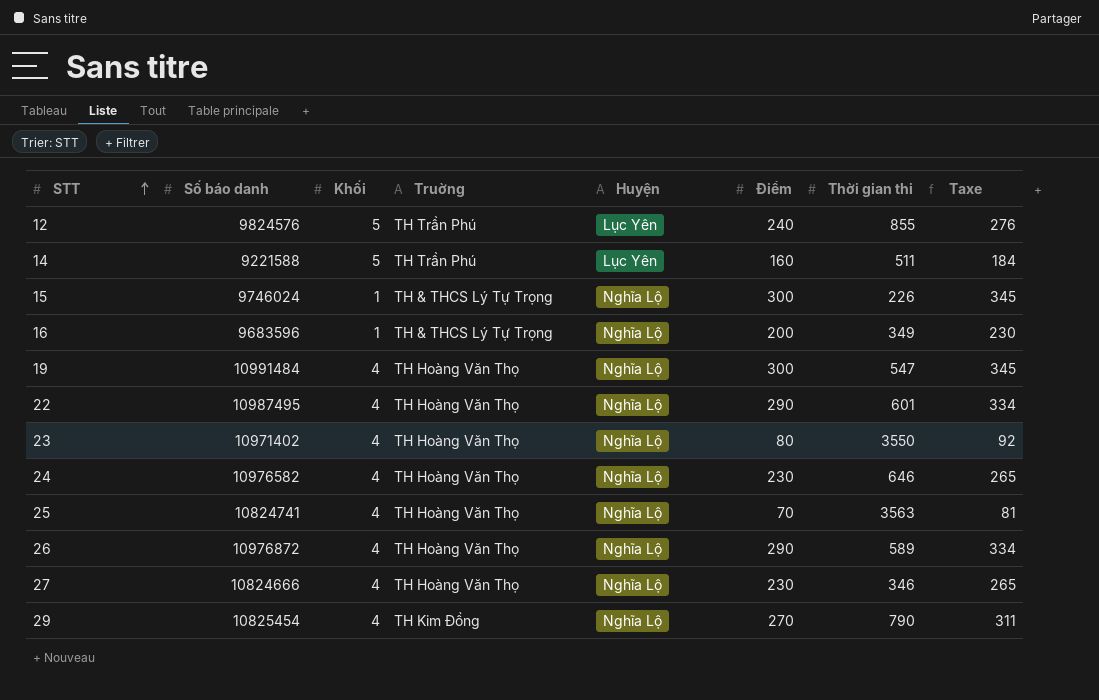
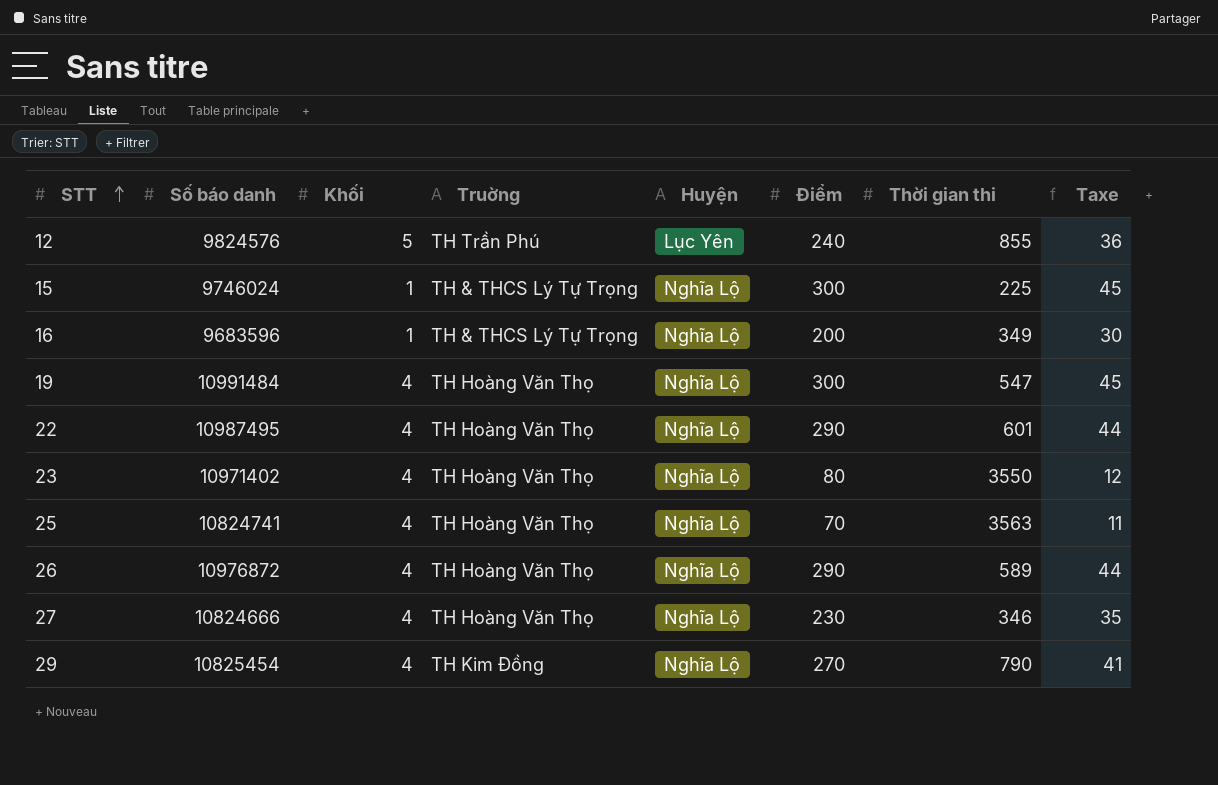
column Taxe | formula: [Điểm] * 1,15 -> [Điểm] * 0,15
row 14: 9221588 | 5 | TH Trần Phú | Lục Yên | 160 | 511 | 184 -> none
row 24: 10976582 | 4 | TH Hoàng Văn Thọ | Nghĩa Lộ | 230 | 646 | 265 -> none
15 | Thời gian thi: 226 -> 225

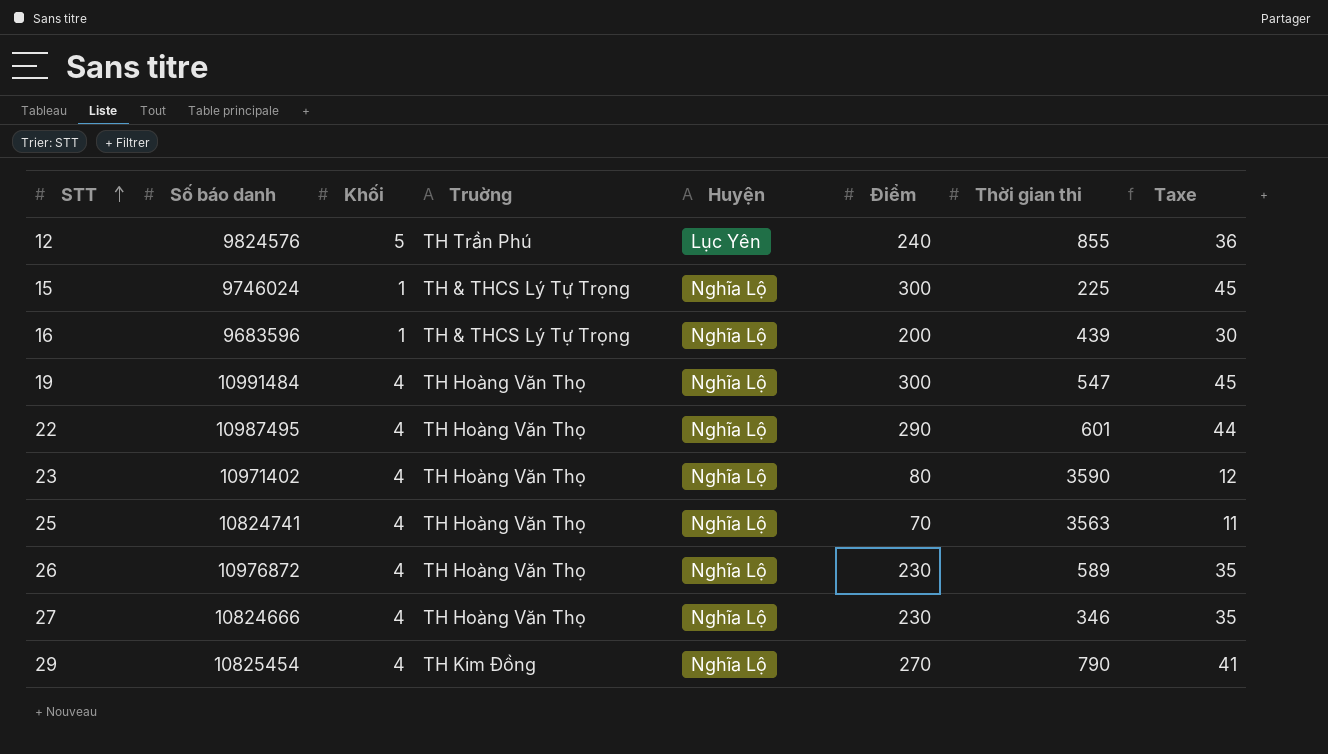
16 | Thời gian thi: 349 -> 439
23 | Thời gian thi: 3550 -> 3590
26 | Điểm: 290 -> 230
26 | Taxe: 44 -> 35

